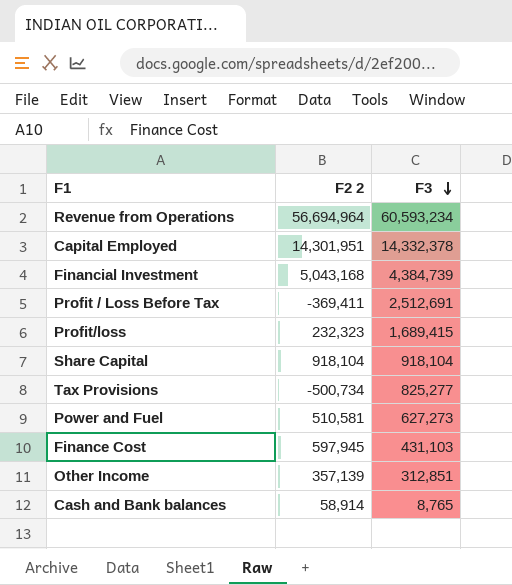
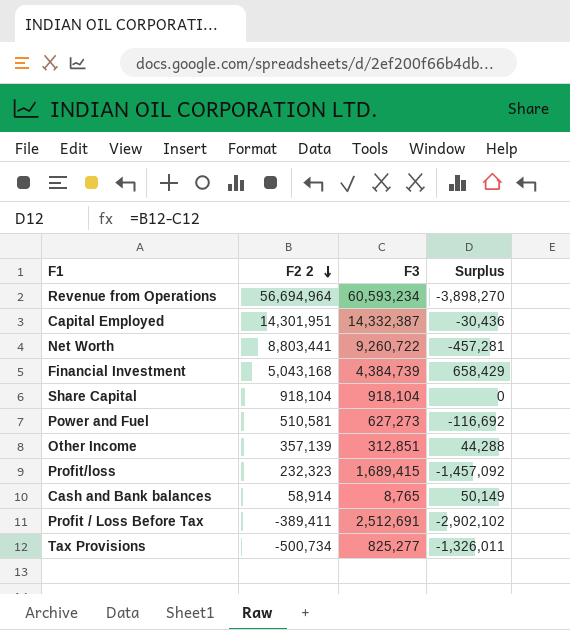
row order: F3 descending -> F2 2 descending
column Surplus | formula: none -> [F2 2] - [F3]
row Finance Cost: 597,945 | 431,103 -> none
Capital Employed | F3: 14,332,378 -> 14,332,387
row Net Worth: none -> 8,803,441 | 9,260,722 | -457,281
Profit / Loss Before Tax | F2 2: -369,411 -> -389,411

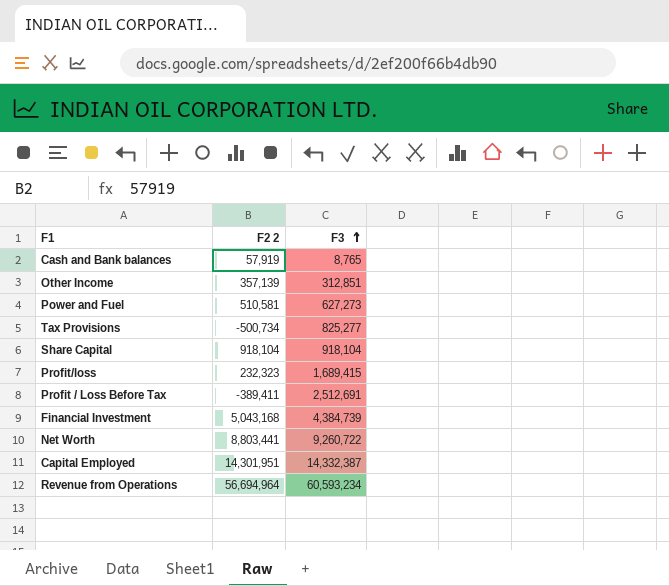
row order: F2 2 descending -> F3 ascending
column Surplus | formula: [F2 2] - [F3] -> none
Cash and Bank balances | F2 2: 58,914 -> 57,919

